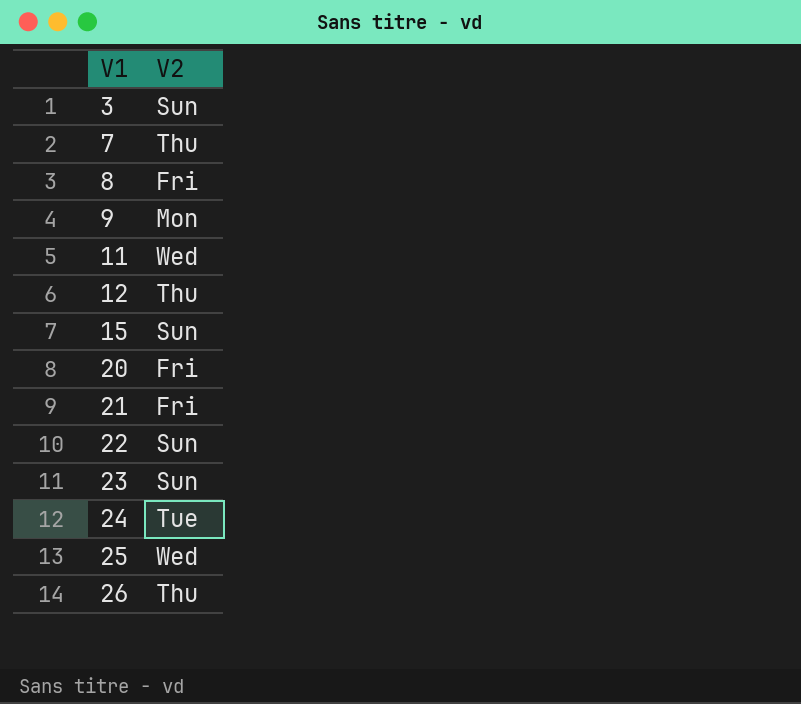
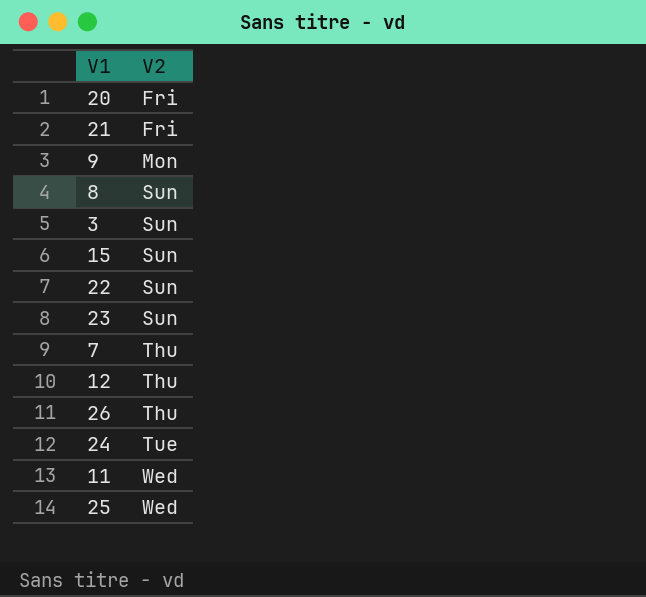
row order: V1 ascending -> V2 ascending
8 | V2: Fri -> Sun

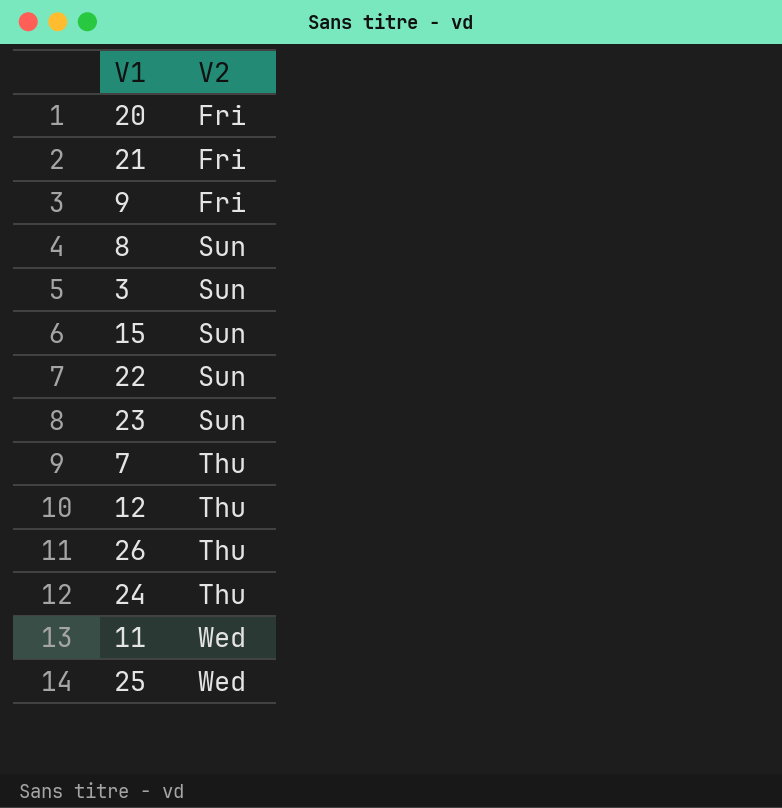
9 | V2: Mon -> Fri
24 | V2: Tue -> Thu

